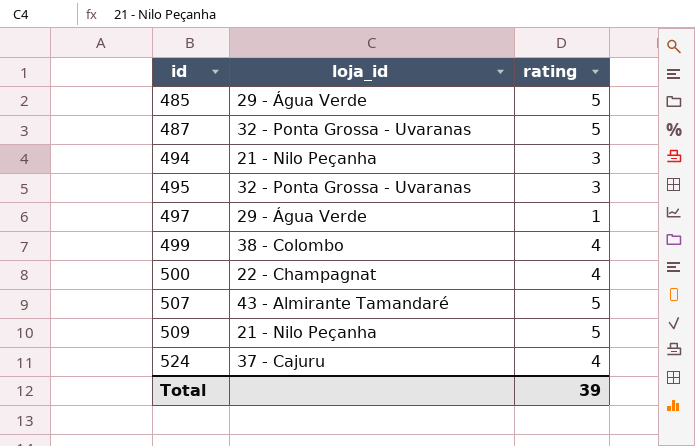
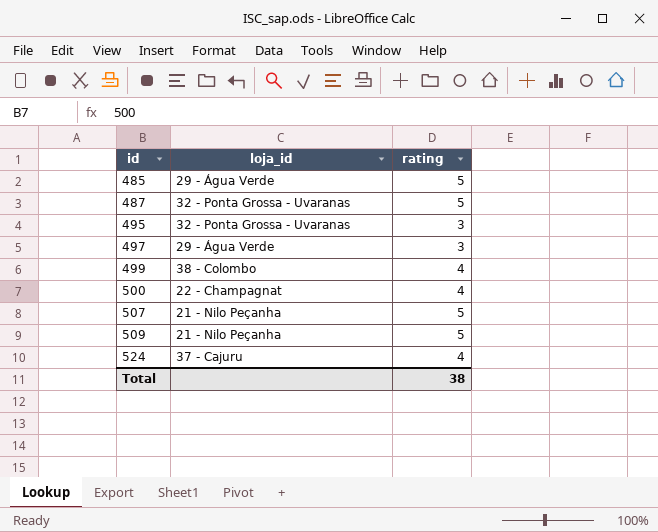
row 494: 21 - Nilo Peçanha | 3 -> none
497 | rating: 1 -> 3
507 | loja_id: 43 - Almirante Tamandaré -> 21 - Nilo Peçanha
Total | rating: 39 -> 38

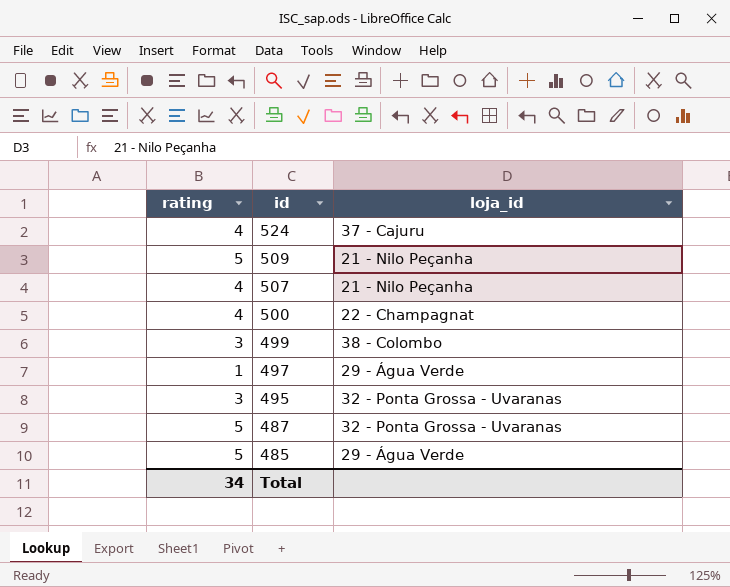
row order: id ascending -> id descending
column rating | position: 3 -> 1
507 | rating: 5 -> 4
499 | rating: 4 -> 3
497 | rating: 3 -> 1
Total | rating: 38 -> 34

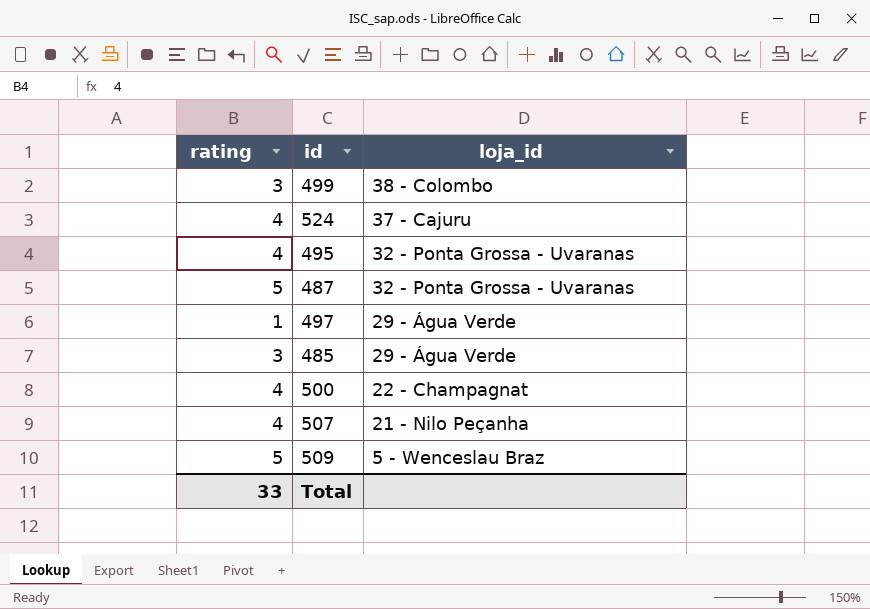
row order: id descending -> loja_id descending
495 | rating: 3 -> 4
485 | rating: 5 -> 3
509 | loja_id: 21 - Nilo Peçanha -> 5 - Wenceslau Braz
Total | rating: 34 -> 33

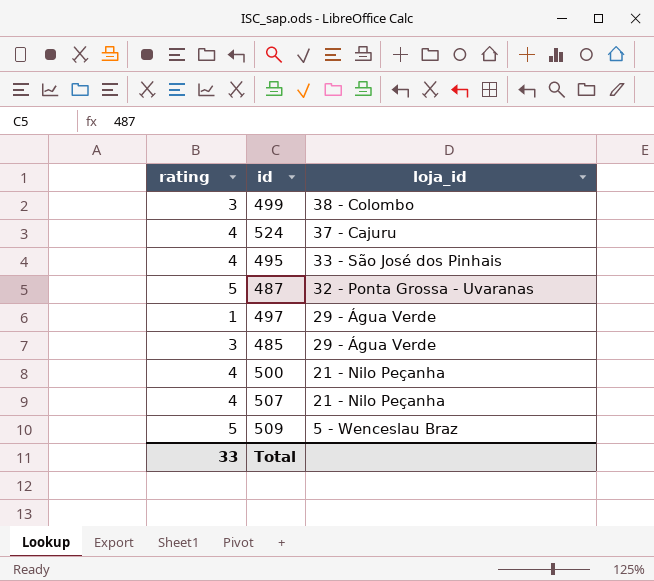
495 | loja_id: 32 - Ponta Grossa - Uvaranas -> 33 - São José dos Pinhais
500 | loja_id: 22 - Champagnat -> 21 - Nilo Peçanha

